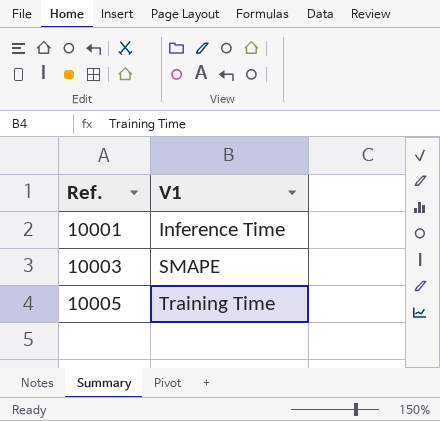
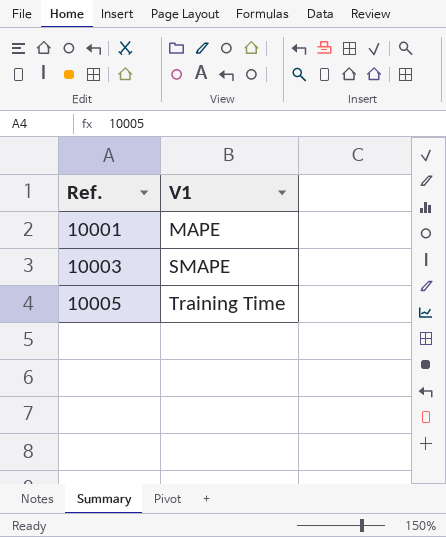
10001 | V1: Inference Time -> MAPE

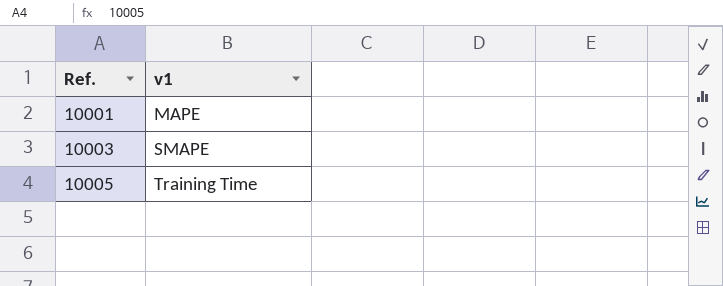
column name: V1 -> v1

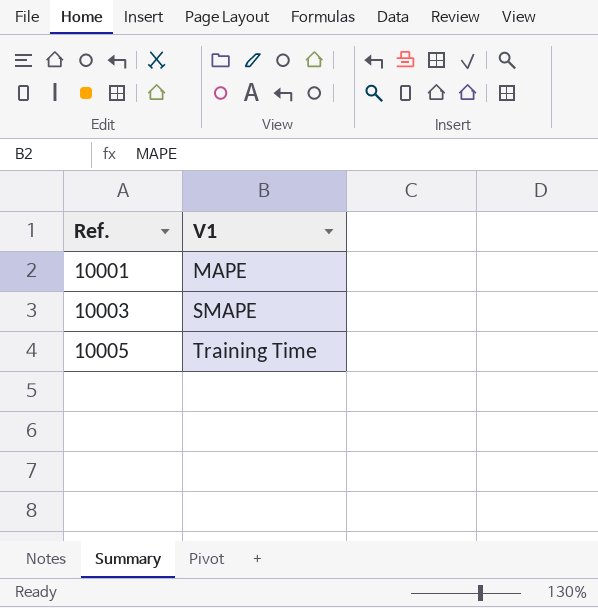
column name: v1 -> V1

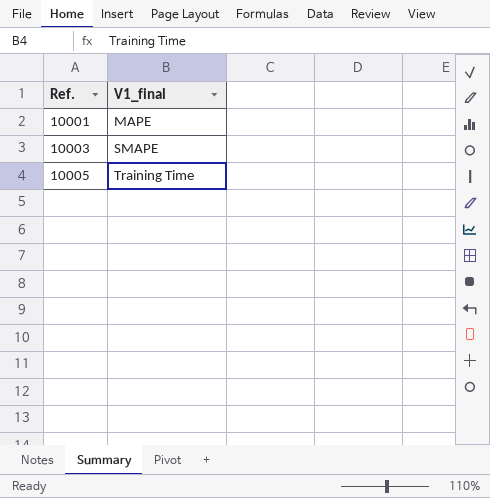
column name: V1 -> V1_final

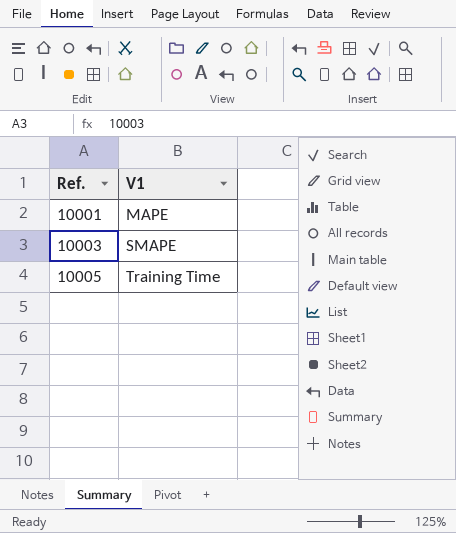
column name: V1_final -> V1

